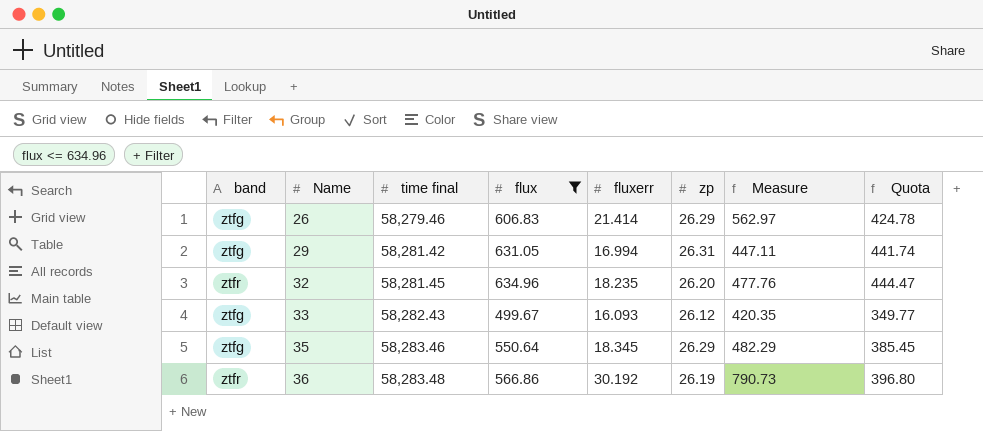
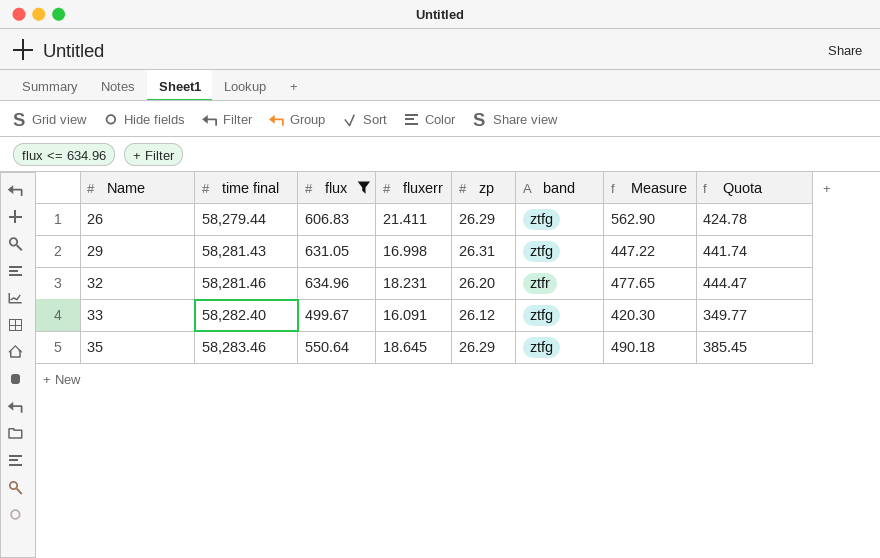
column band | position: 1 -> 6
row 36: ztfr | 58,283.48 | 566.86 | 30.192 | 26.19 | 790.73 | 396.80 -> none
26 | time final: 58,279.46 -> 58,279.44
26 | fluxerr: 21.414 -> 21.411
26 | Measure: 562.97 -> 562.90
29 | time final: 58,281.42 -> 58,281.43
29 | fluxerr: 16.994 -> 16.998
29 | Measure: 447.11 -> 447.22
32 | time final: 58,281.45 -> 58,281.46
32 | fluxerr: 18.235 -> 18.231
32 | Measure: 477.76 -> 477.65
33 | time final: 58,282.43 -> 58,282.40
33 | fluxerr: 16.093 -> 16.091
33 | Measure: 420.35 -> 420.30
35 | fluxerr: 18.345 -> 18.645
35 | Measure: 482.29 -> 490.18

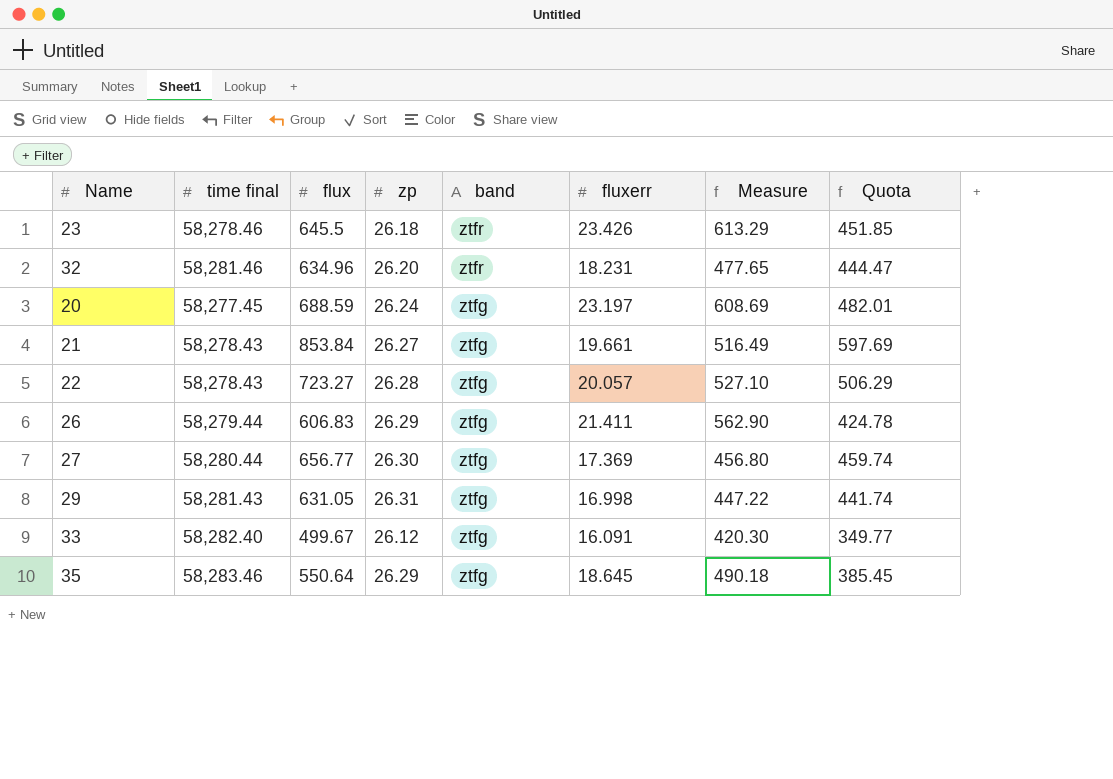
filter: flux <= 634.96 -> none
row order: Name ascending -> band descending
column fluxerr | position: 4 -> 6

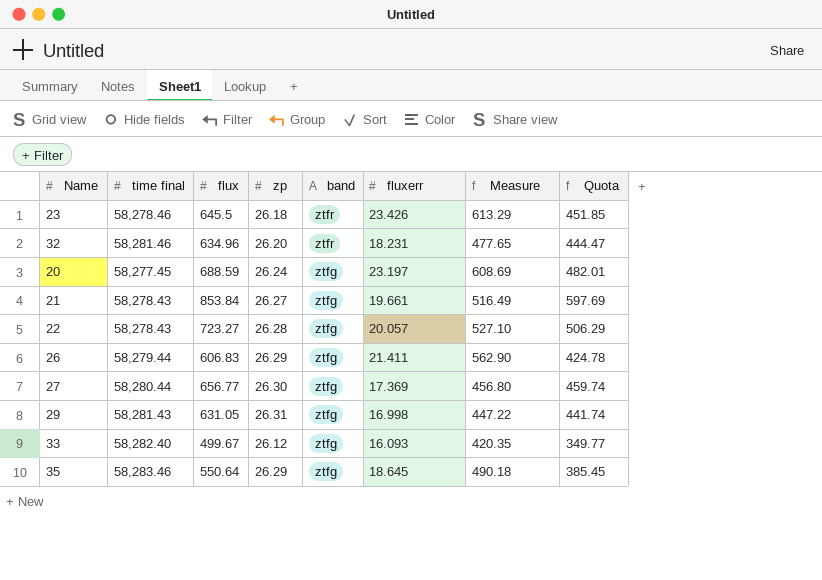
33 | fluxerr: 16.091 -> 16.093
33 | Measure: 420.30 -> 420.35

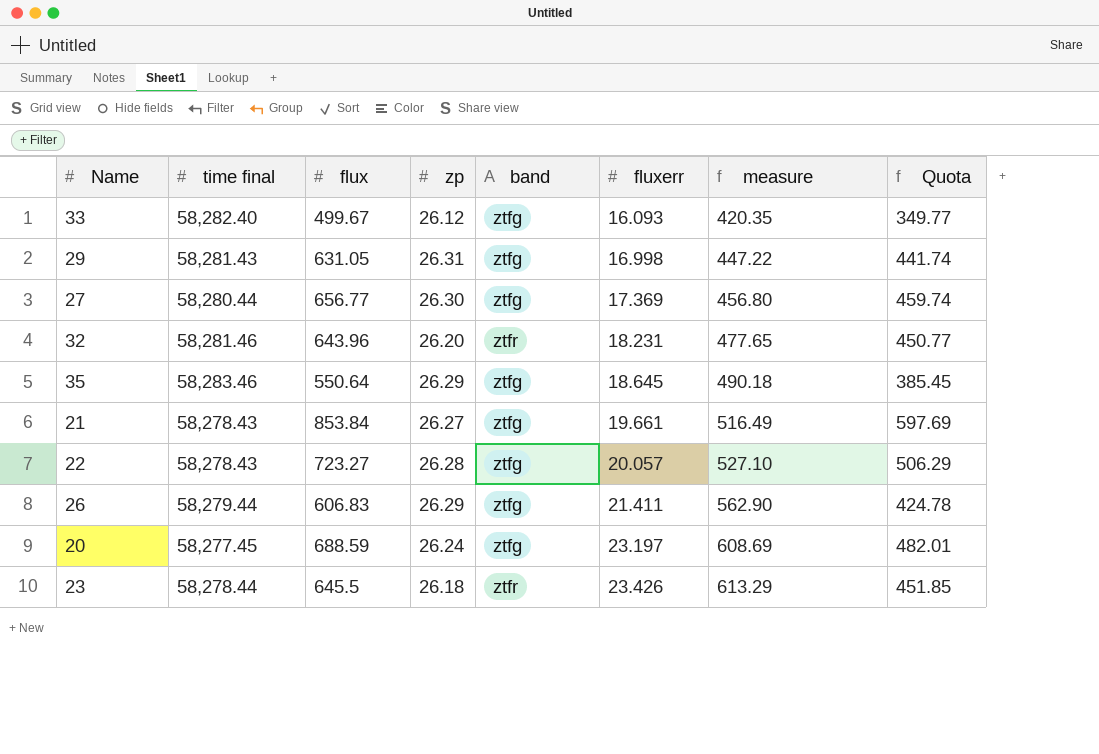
row order: band descending -> fluxerr ascending
column name: Measure -> measure
32 | flux: 634.96 -> 643.96
32 | Quota: 444.47 -> 450.77
23 | time final: 58,278.46 -> 58,278.44

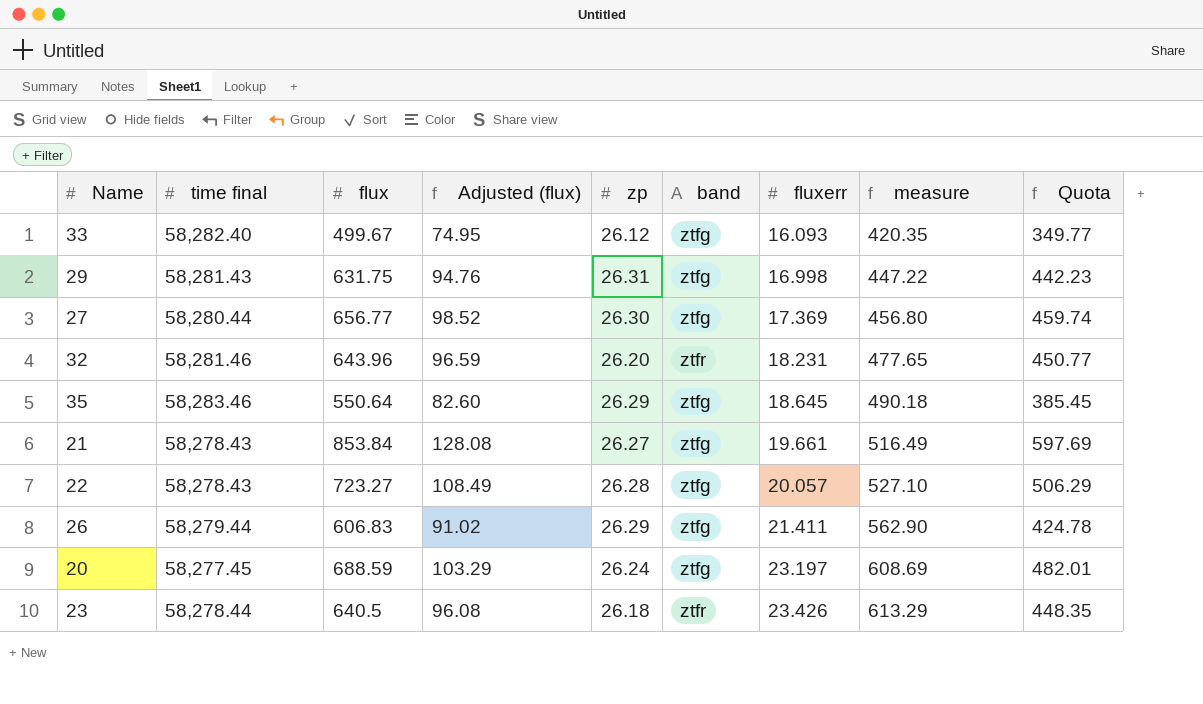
column Adjusted (flux) | formula: none -> [flux] * 0.15
29 | flux: 631.05 -> 631.75
29 | Quota: 441.74 -> 442.23
23 | flux: 645.5 -> 640.5
23 | Quota: 451.85 -> 448.35

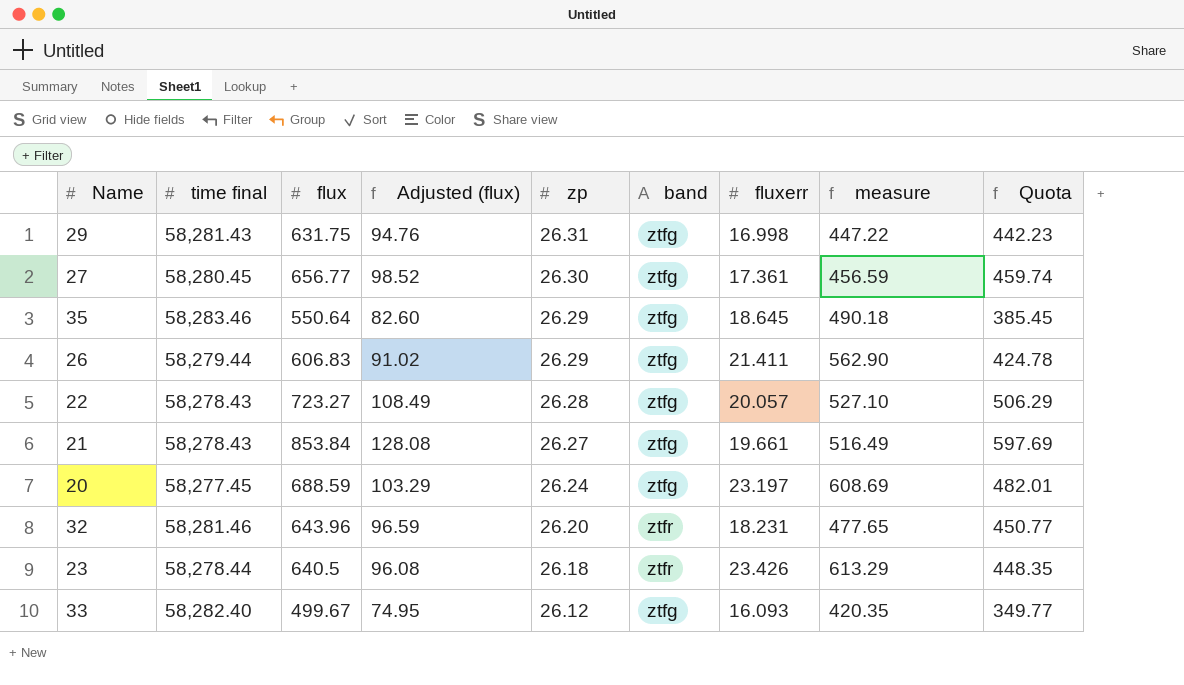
row order: fluxerr ascending -> zp descending
27 | time final: 58,280.44 -> 58,280.45
27 | fluxerr: 17.369 -> 17.361
27 | measure: 456.80 -> 456.59

